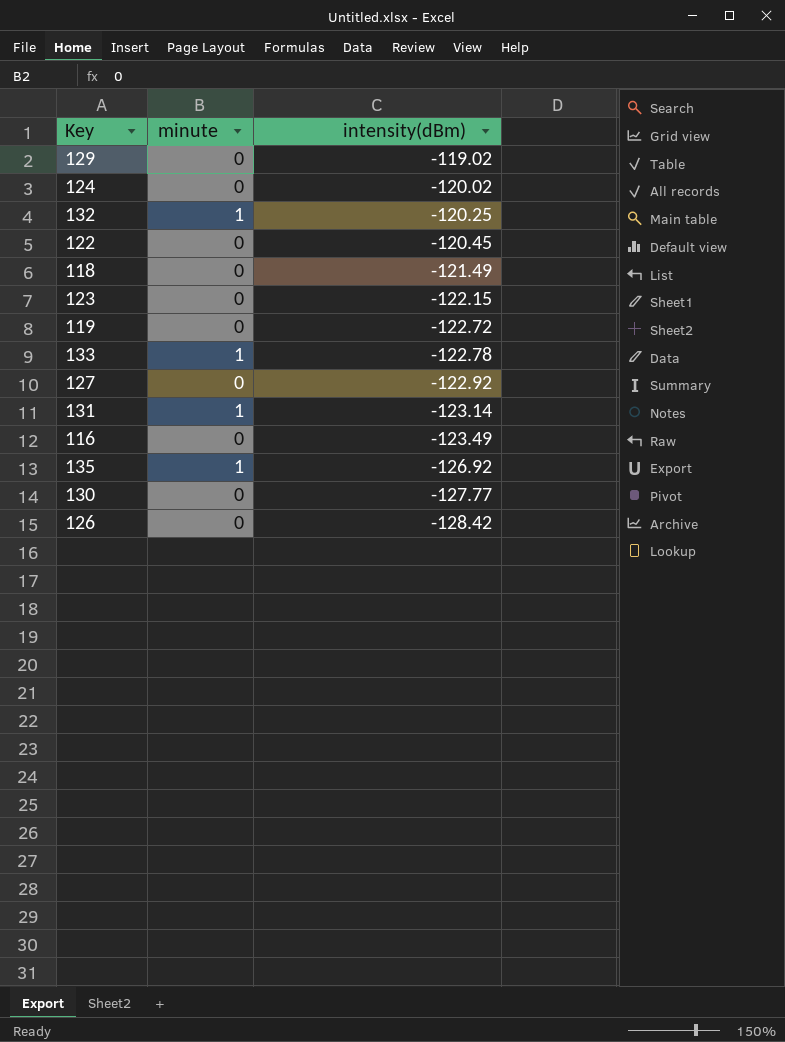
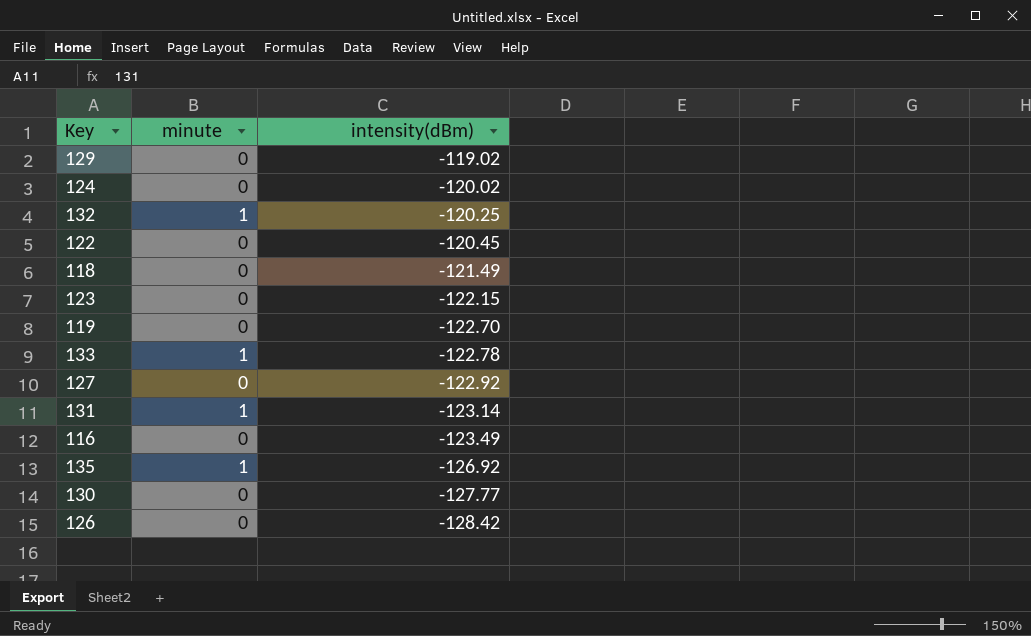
119 | intensity(dBm): -122.72 -> -122.70

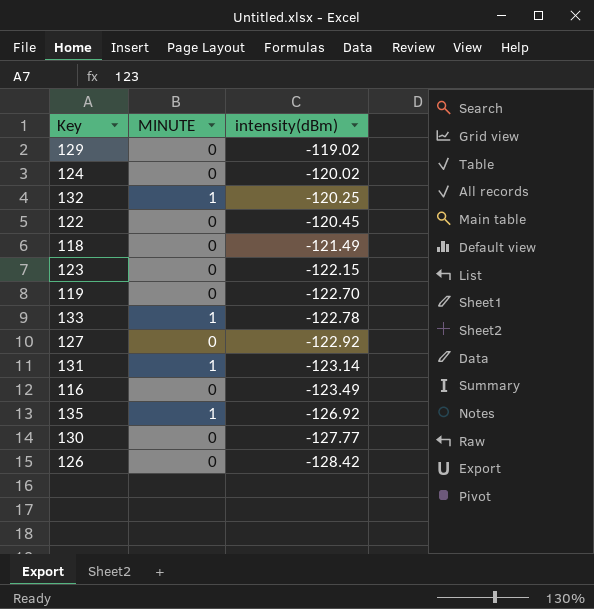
column name: minute -> MINUTE

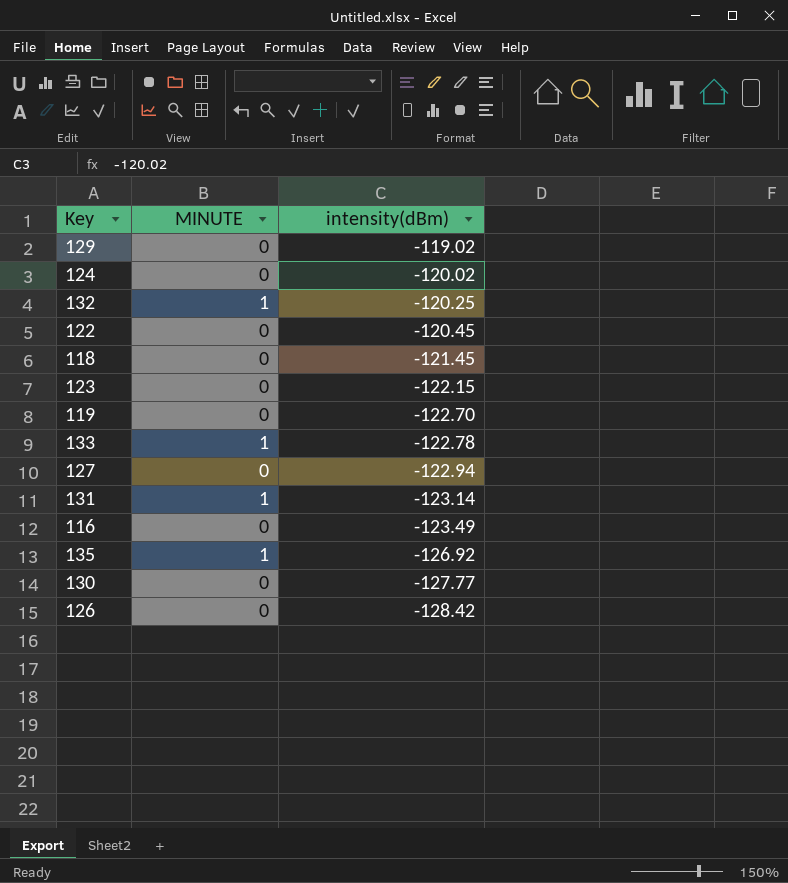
118 | intensity(dBm): -121.49 -> -121.45
127 | intensity(dBm): -122.92 -> -122.94

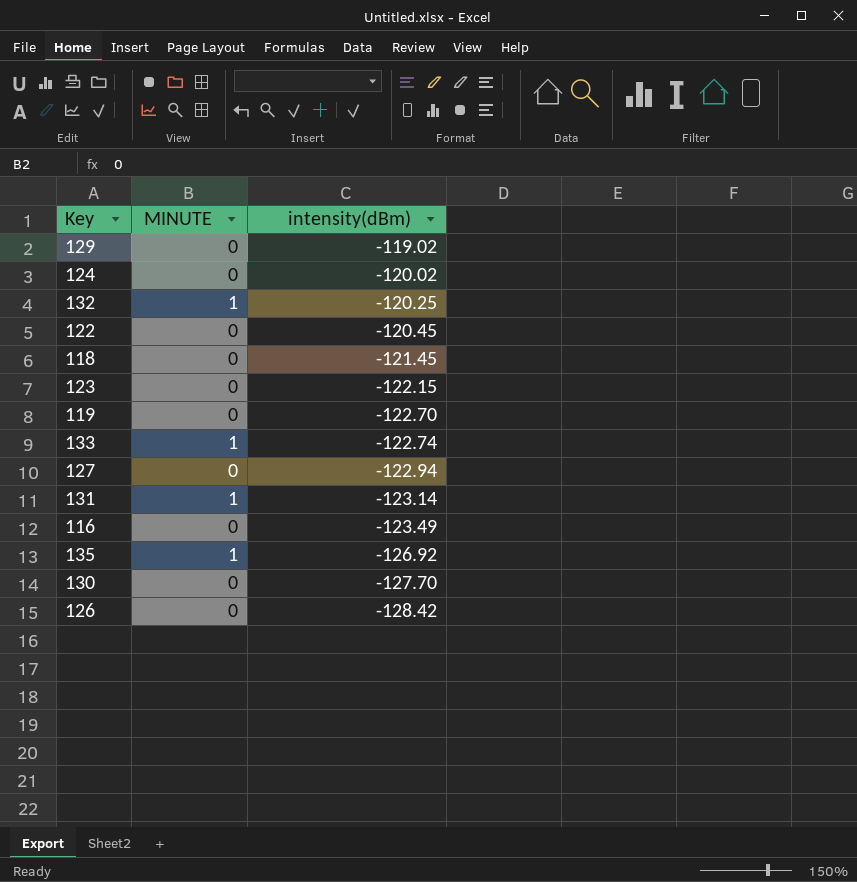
133 | intensity(dBm): -122.78 -> -122.74
130 | intensity(dBm): -127.77 -> -127.70

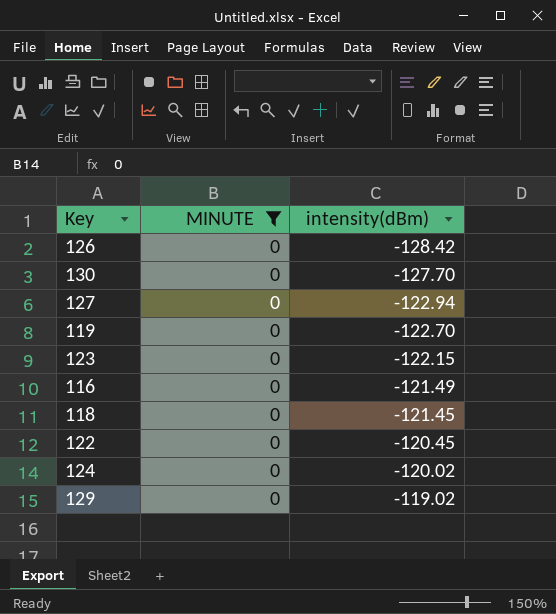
filter: none -> MINUTE = 0
row order: intensity(dBm) descending -> intensity(dBm) ascending
116 | intensity(dBm): -123.49 -> -121.49

